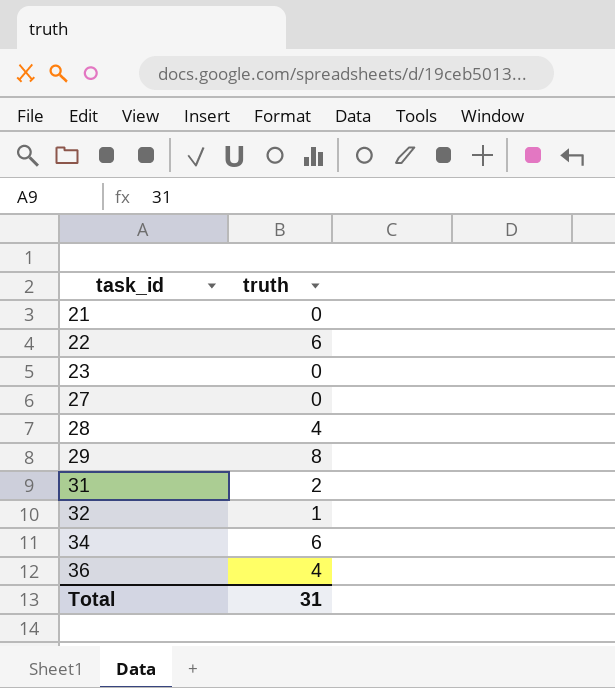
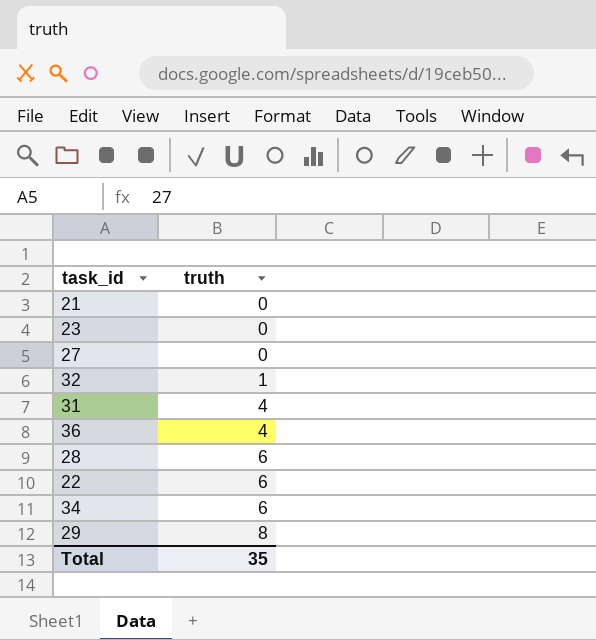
row order: task_id ascending -> truth ascending
31 | truth: 2 -> 4
28 | truth: 4 -> 6
Total | truth: 31 -> 35

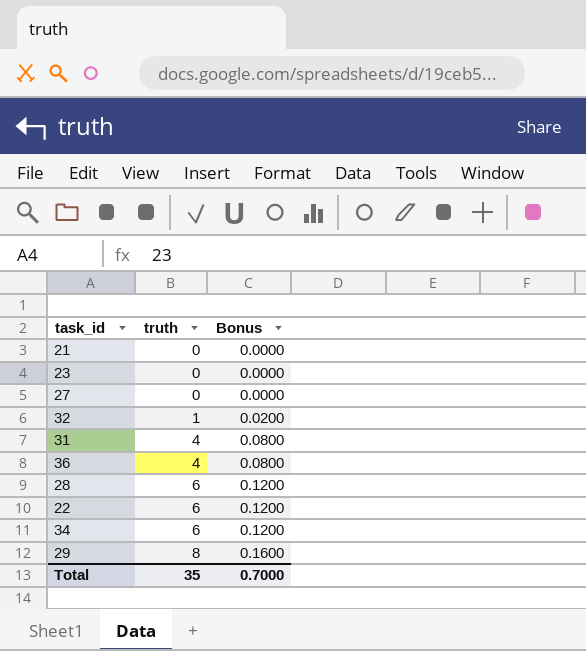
column Bonus | formula: none -> [truth] * 0.02

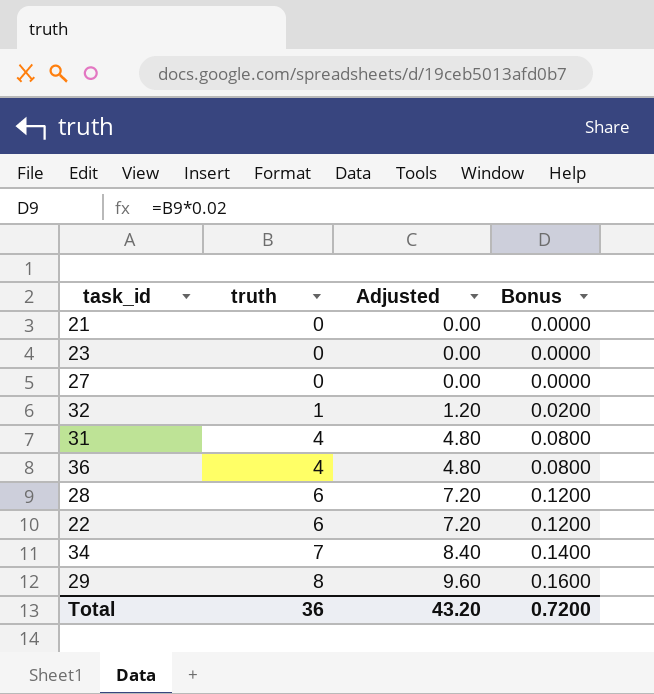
column Adjusted | formula: none -> [truth] * 1.2
34 | truth: 6 -> 7
34 | Bonus: 0.1200 -> 0.1400
Total | truth: 35 -> 36
Total | Bonus: 0.7000 -> 0.7200

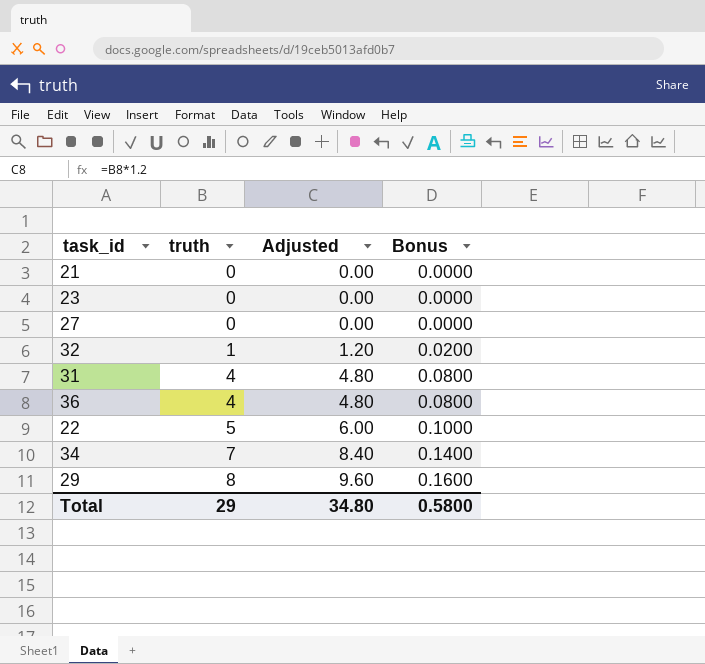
row 28: 6 | 7.20 | 0.1200 -> none
22 | truth: 6 -> 5
22 | Adjusted: 7.20 -> 6.00
22 | Bonus: 0.1200 -> 0.1000
Total | truth: 36 -> 29
Total | Adjusted: 43.20 -> 34.80
Total | Bonus: 0.7200 -> 0.5800

